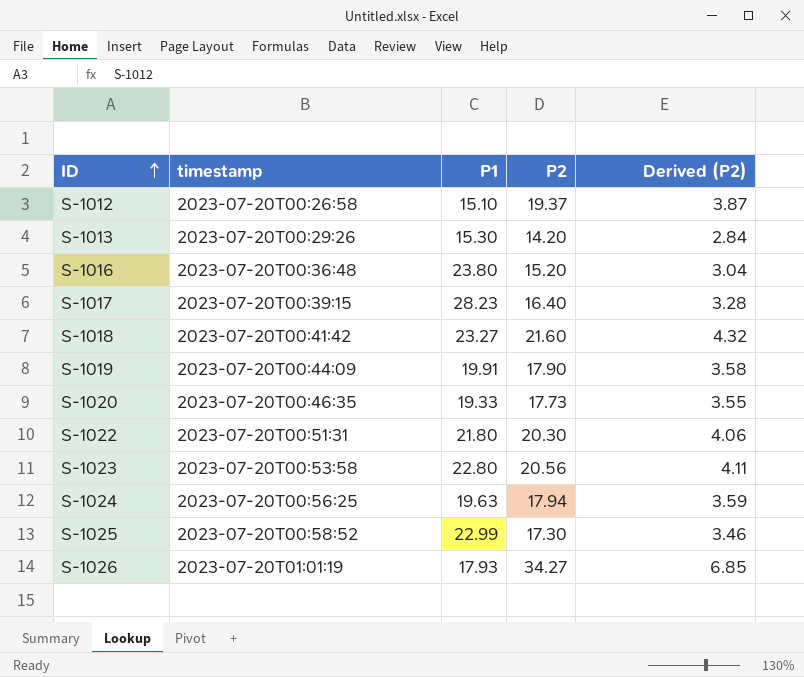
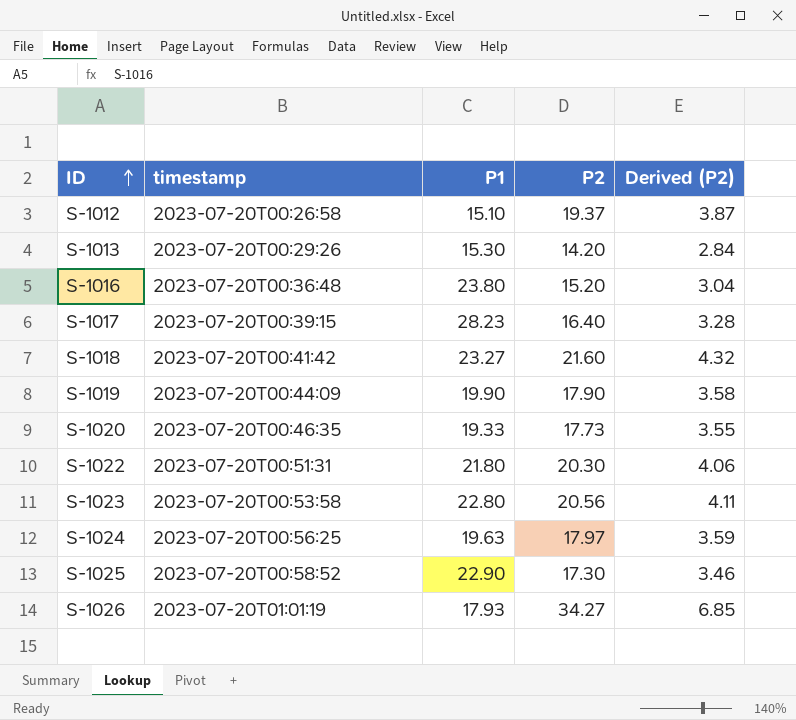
S-1019 | P1: 19.91 -> 19.90
S-1024 | P2: 17.94 -> 17.97
S-1025 | P1: 22.99 -> 22.90

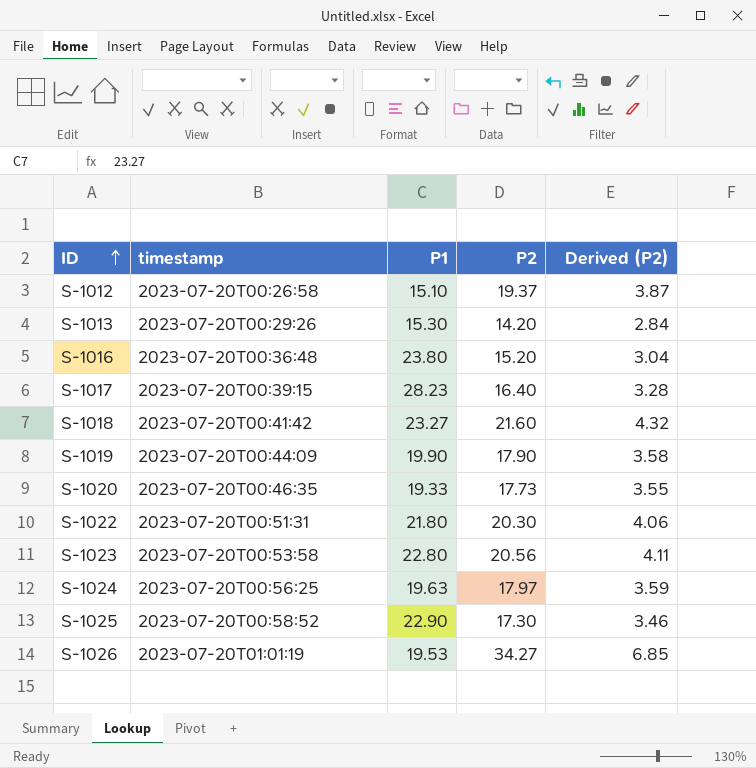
S-1026 | P1: 17.93 -> 19.53

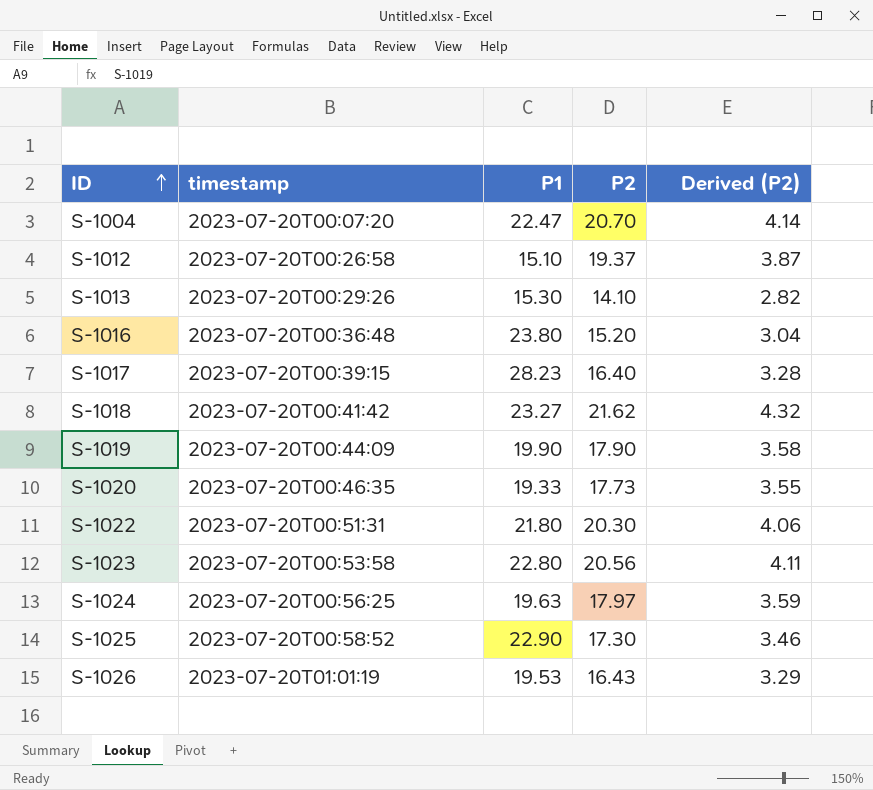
row S-1004: none -> 2023-07-20T00:07:20 | 22.47 | 20.70 | 4.14
S-1013 | P2: 14.20 -> 14.10
S-1013 | Derived (P2): 2.84 -> 2.82
S-1018 | P2: 21.60 -> 21.62
S-1026 | P2: 34.27 -> 16.43
S-1026 | Derived (P2): 6.85 -> 3.29

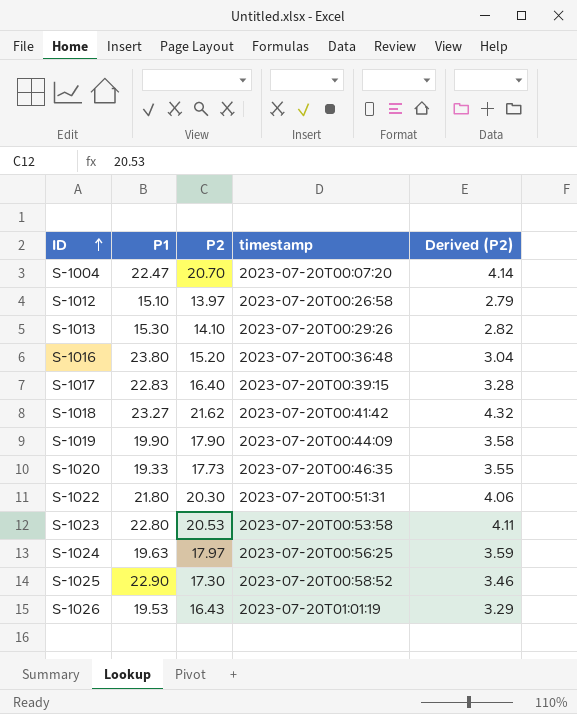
column timestamp | position: 2 -> 4
S-1012 | P2: 19.37 -> 13.97
S-1012 | Derived (P2): 3.87 -> 2.79
S-1017 | P1: 28.23 -> 22.83
S-1023 | P2: 20.56 -> 20.53

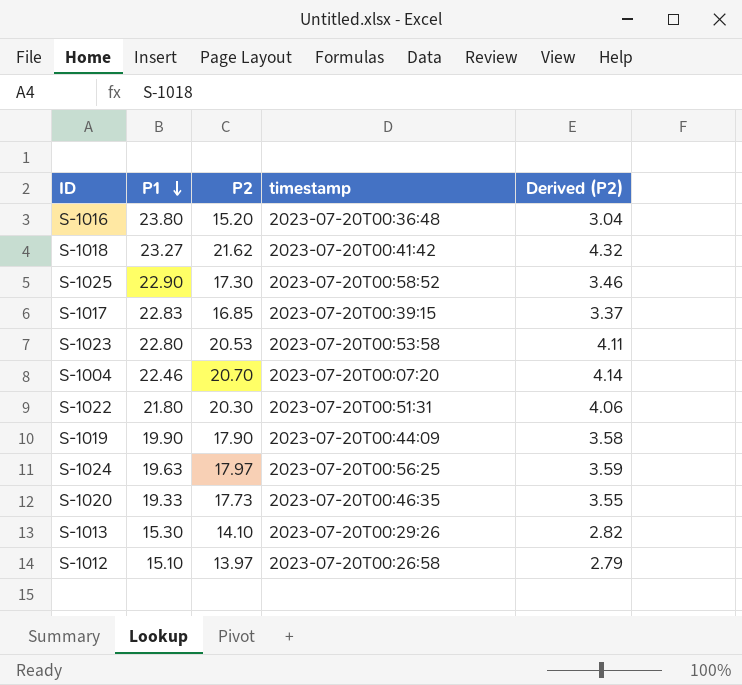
row order: ID ascending -> P1 descending
row S-1026: 19.53 | 16.43 | 2023-07-20T01:01:19 | 3.29 -> none
S-1017 | P2: 16.40 -> 16.85
S-1017 | Derived (P2): 3.28 -> 3.37
S-1004 | P1: 22.47 -> 22.46

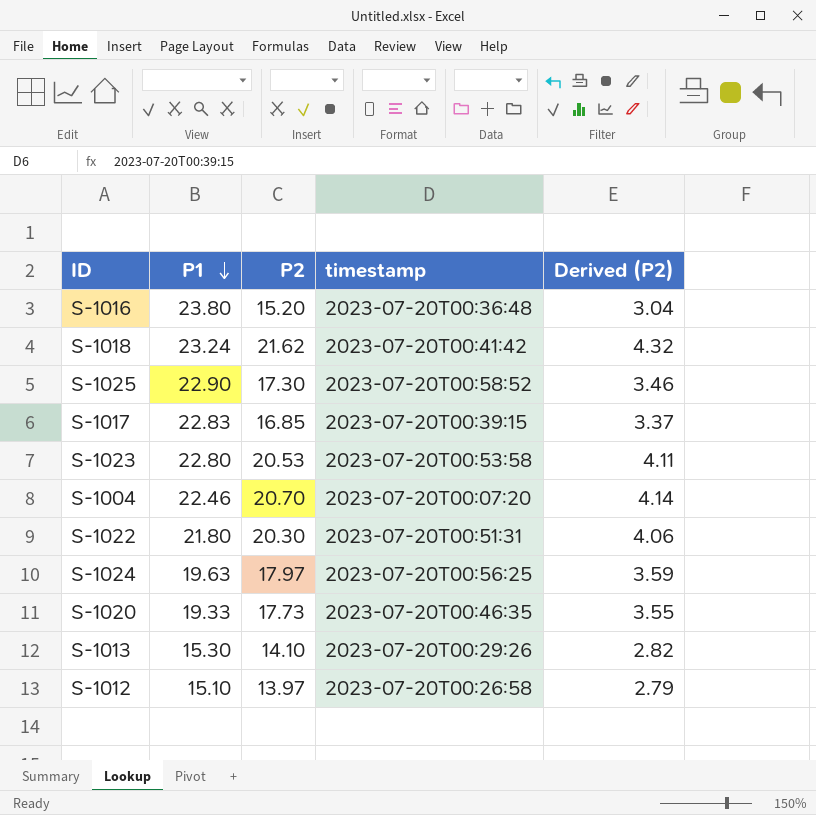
row S-1019: 19.90 | 17.90 | 2023-07-20T00:44:09 | 3.58 -> none
S-1018 | P1: 23.27 -> 23.24

